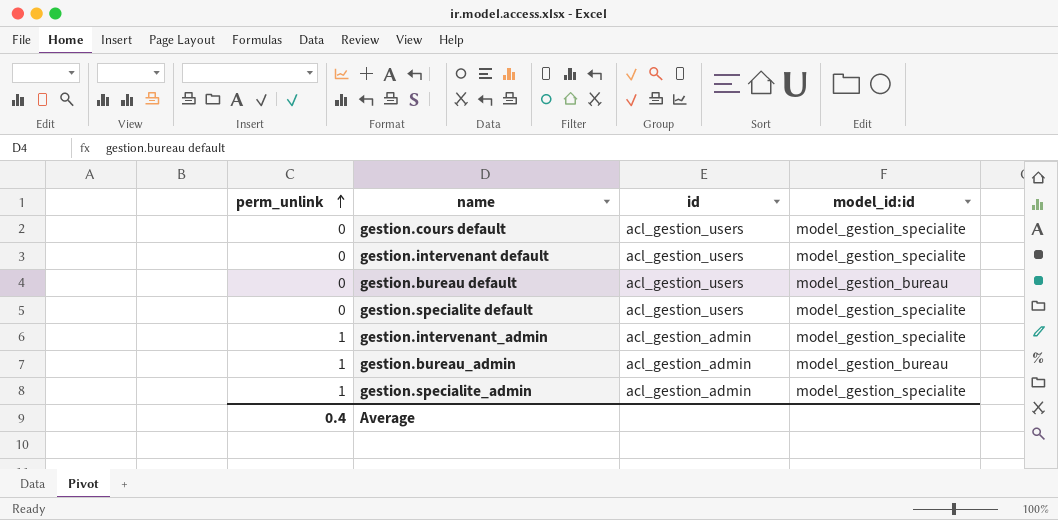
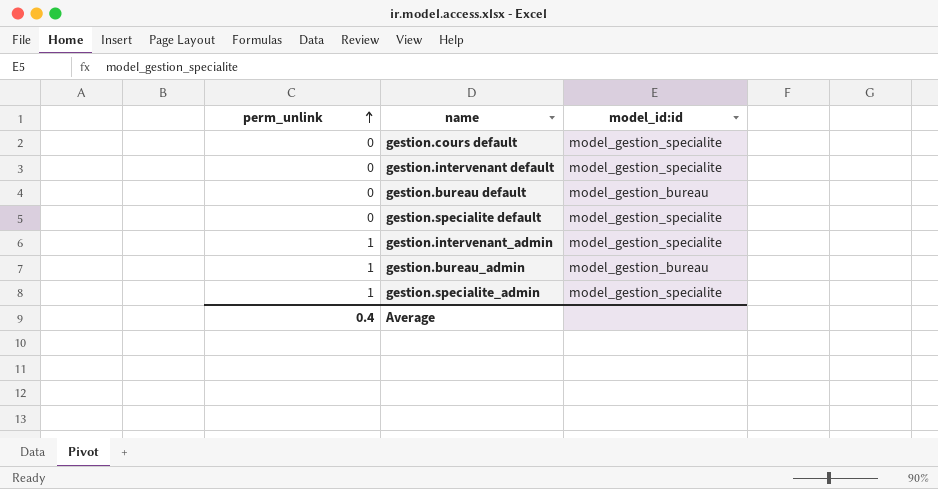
column id | position: 3 -> none

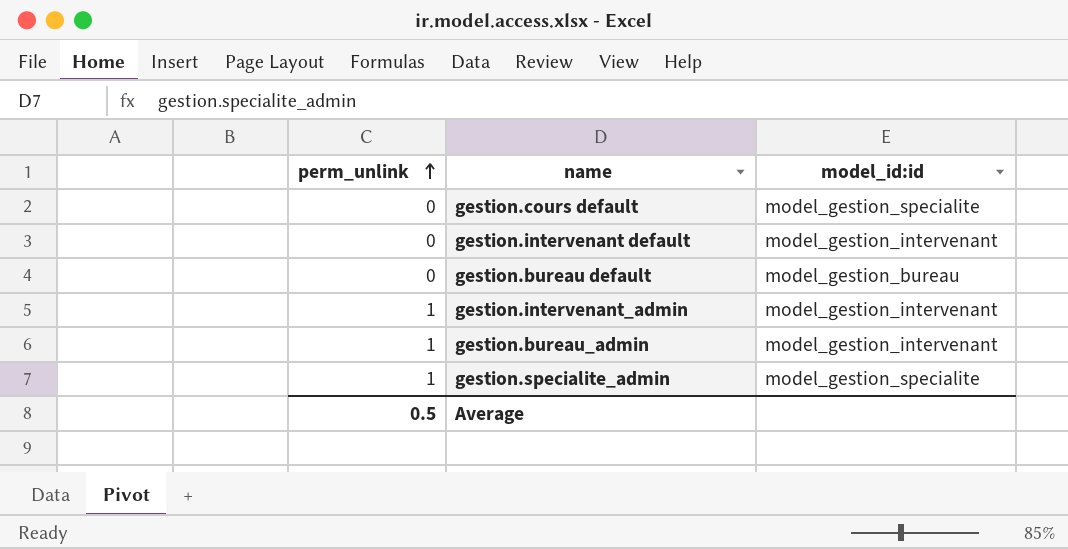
row gestion.specialite default: 0 | model_gestion_specialite -> none
gestion.intervenant default | model_id:id: model_gestion_specialite -> model_gestion_intervenant
gestion.intervenant_admin | model_id:id: model_gestion_specialite -> model_gestion_intervenant
gestion.bureau_admin | model_id:id: model_gestion_bureau -> model_gestion_intervenant
Average | perm_unlink: 0.4 -> 0.5

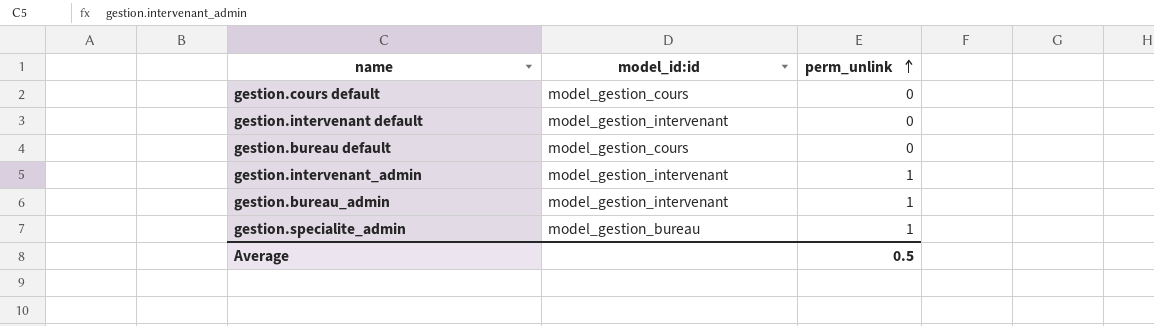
column perm_unlink | position: 1 -> 3
gestion.cours default | model_id:id: model_gestion_specialite -> model_gestion_cours
gestion.bureau default | model_id:id: model_gestion_bureau -> model_gestion_cours
gestion.specialite_admin | model_id:id: model_gestion_specialite -> model_gestion_bureau

